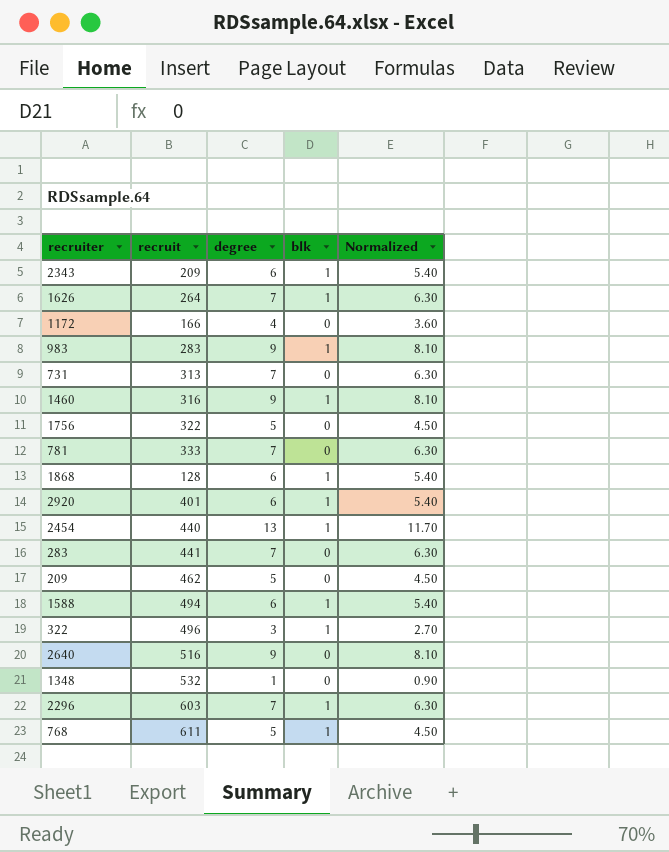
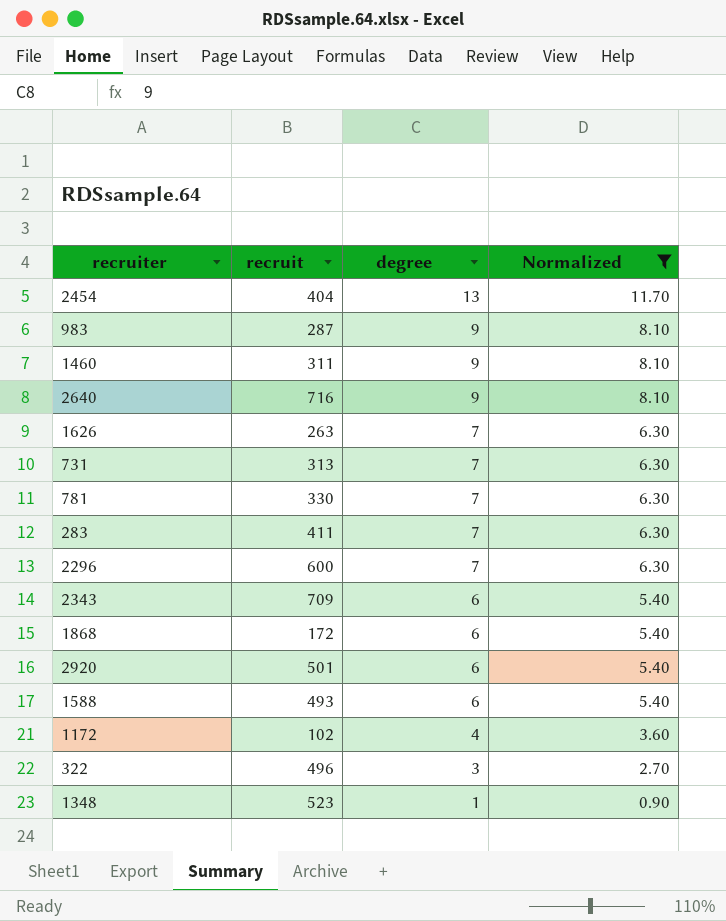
filter: none -> Normalized != 4.50
row order: none -> degree descending
column blk | position: 4 -> none
2454 | recruit: 440 -> 404
983 | recruit: 283 -> 287
1460 | recruit: 316 -> 311
2640 | recruit: 516 -> 716
1626 | recruit: 264 -> 263
781 | recruit: 333 -> 330
283 | recruit: 441 -> 411
2296 | recruit: 603 -> 600
2343 | recruit: 209 -> 709
1868 | recruit: 128 -> 172
2920 | recruit: 401 -> 501
1588 | recruit: 494 -> 493
1172 | recruit: 166 -> 102
1348 | recruit: 532 -> 523

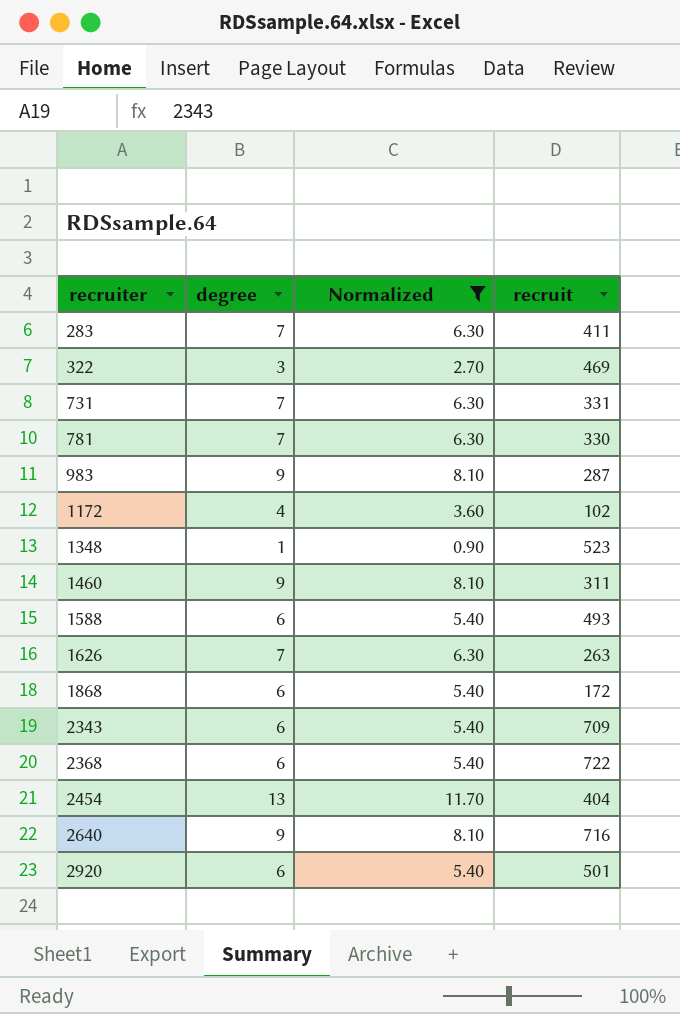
row order: degree descending -> recruiter ascending
column recruit | position: 2 -> 4
row 2296: 600 | 7 | 6.30 -> none
322 | recruit: 496 -> 469
731 | recruit: 313 -> 331
row 2368: none -> 6 | 5.40 | 722

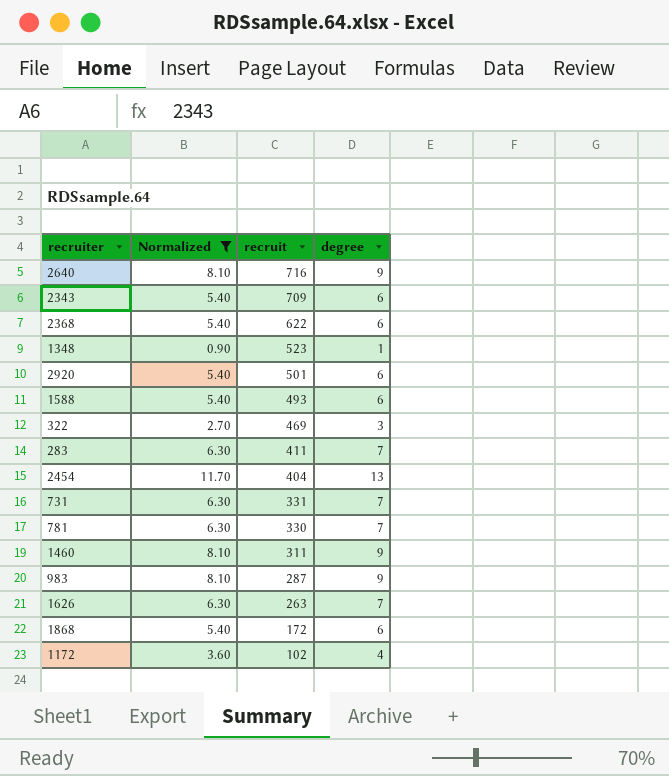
row order: recruiter ascending -> recruit descending
column degree | position: 2 -> 4
2368 | recruit: 722 -> 622

